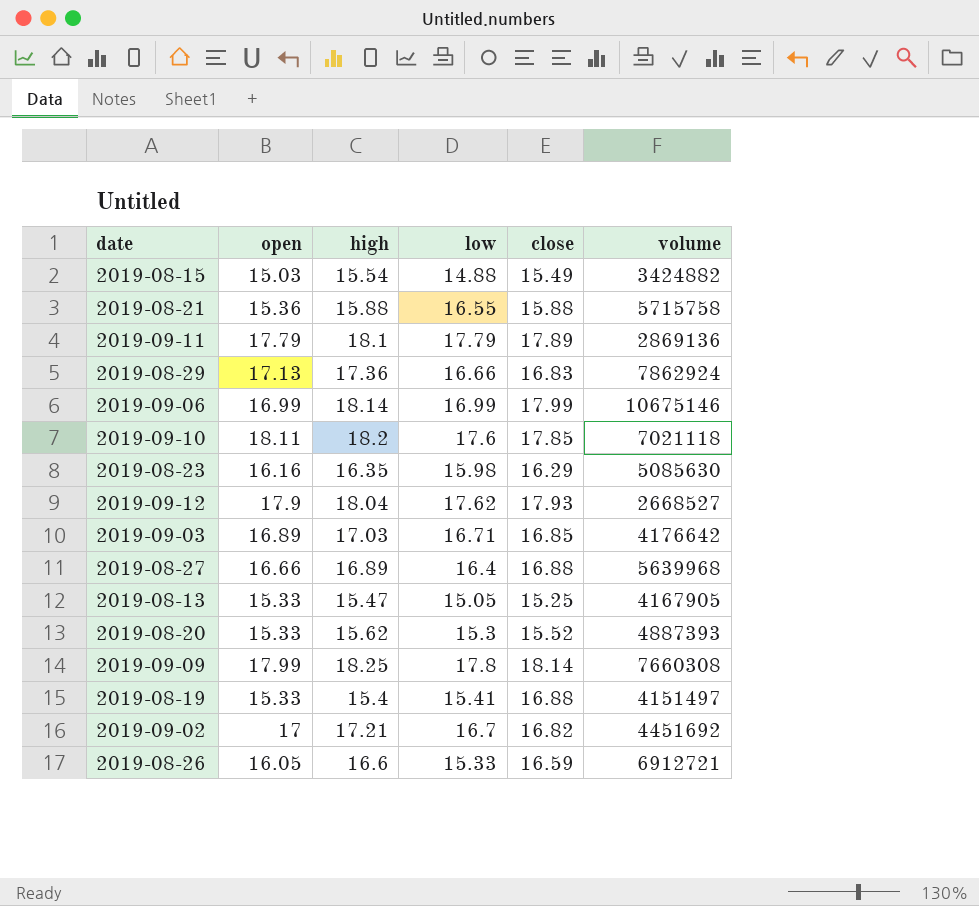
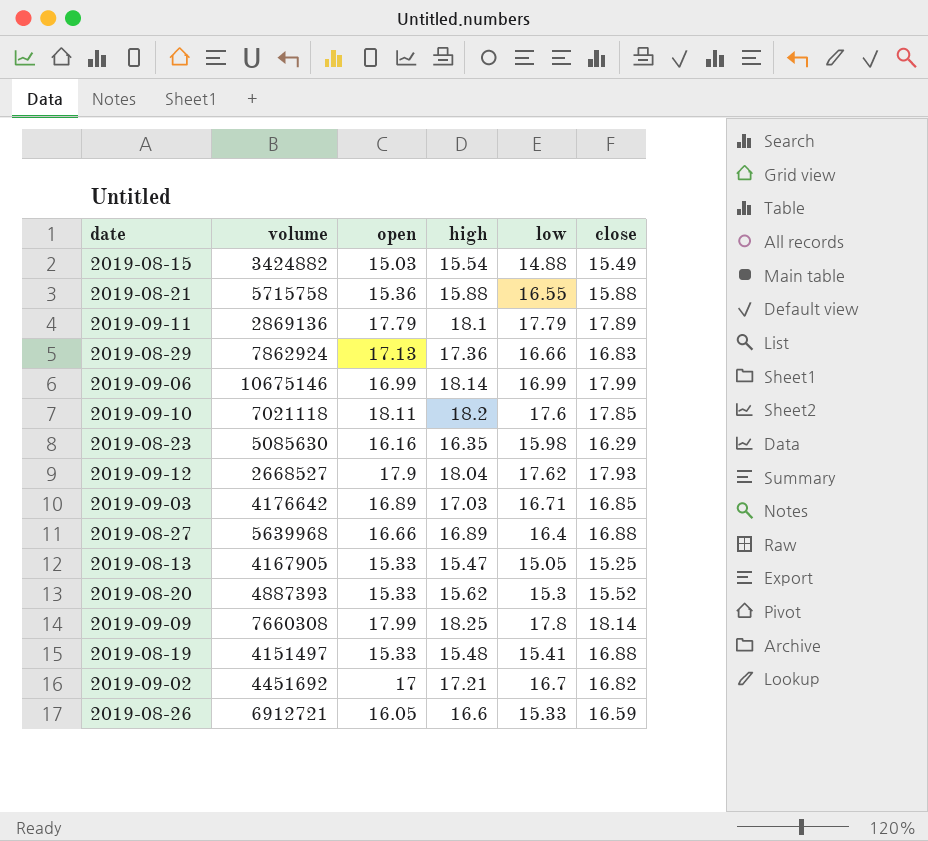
column volume | position: 6 -> 2
2019-08-19 | high: 15.4 -> 15.48

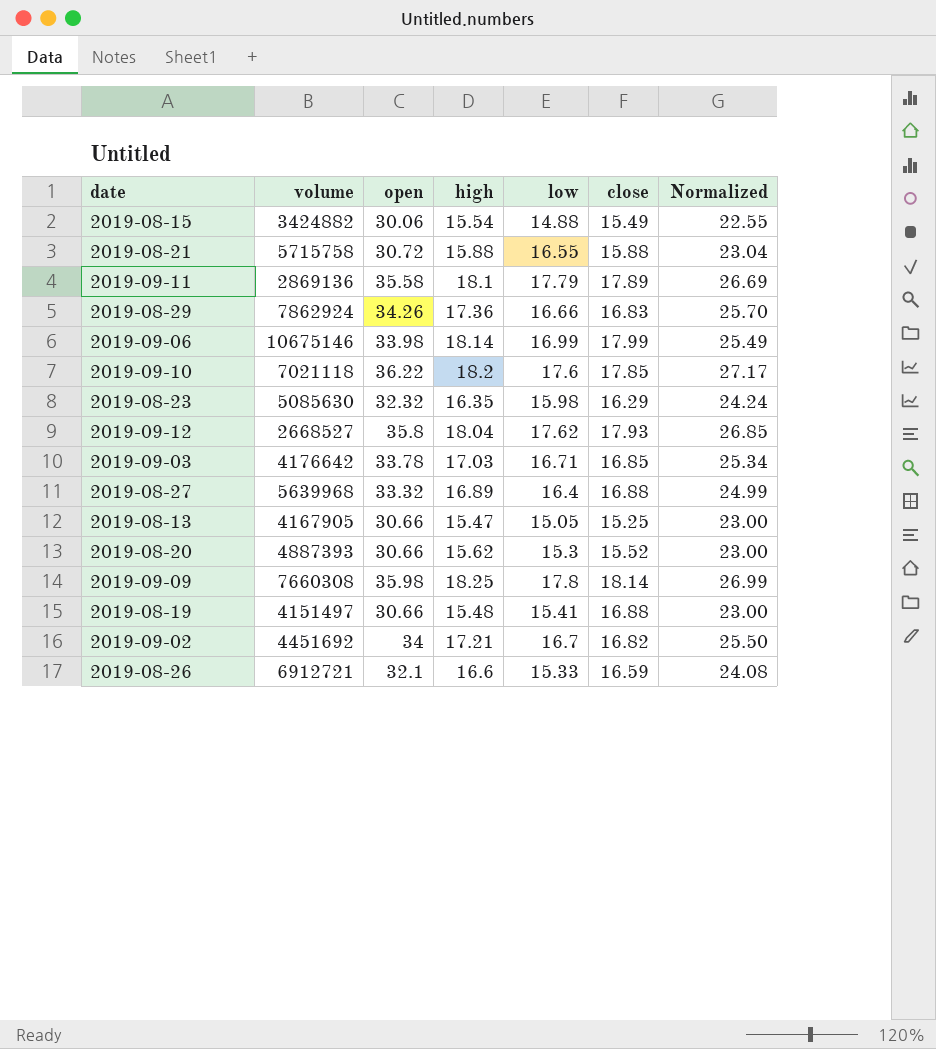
column Normalized | formula: none -> [open] * 0.75
2019-08-15 | open: 15.03 -> 30.06
2019-08-21 | open: 15.36 -> 30.72
2019-09-11 | open: 17.79 -> 35.58
2019-08-29 | open: 17.13 -> 34.26
2019-09-06 | open: 16.99 -> 33.98
2019-09-10 | open: 18.11 -> 36.22
2019-08-23 | open: 16.16 -> 32.32
2019-09-12 | open: 17.9 -> 35.8
2019-09-03 | open: 16.89 -> 33.78
2019-08-27 | open: 16.66 -> 33.32
2019-08-13 | open: 15.33 -> 30.66
2019-08-20 | open: 15.33 -> 30.66
2019-09-09 | open: 17.99 -> 35.98
2019-08-19 | open: 15.33 -> 30.66
2019-09-02 | open: 17 -> 34
2019-08-26 | open: 16.05 -> 32.1

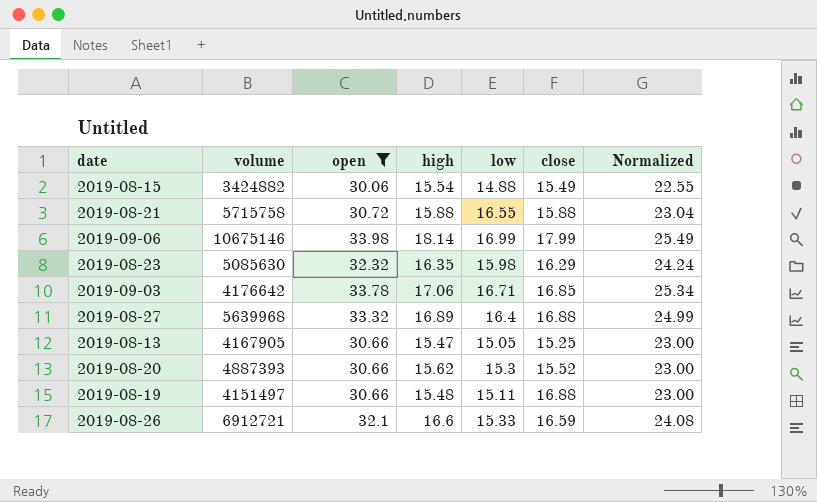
filter: none -> open <= 33.98
2019-09-03 | high: 17.03 -> 17.06
2019-08-19 | low: 15.41 -> 15.11

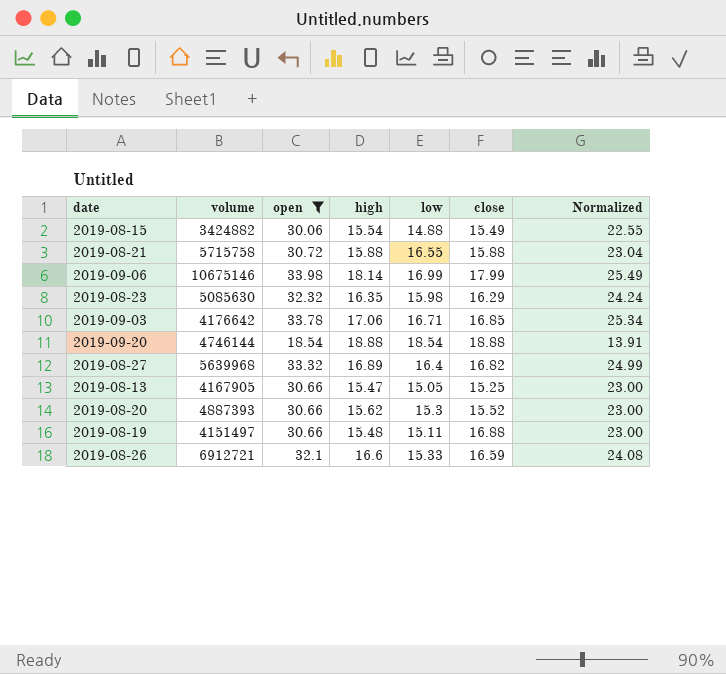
row 2019-09-20: none -> 4746144 | 18.54 | 18.88 | 18.54 | 18.88 | 13.91
2019-08-27 | close: 16.88 -> 16.82

